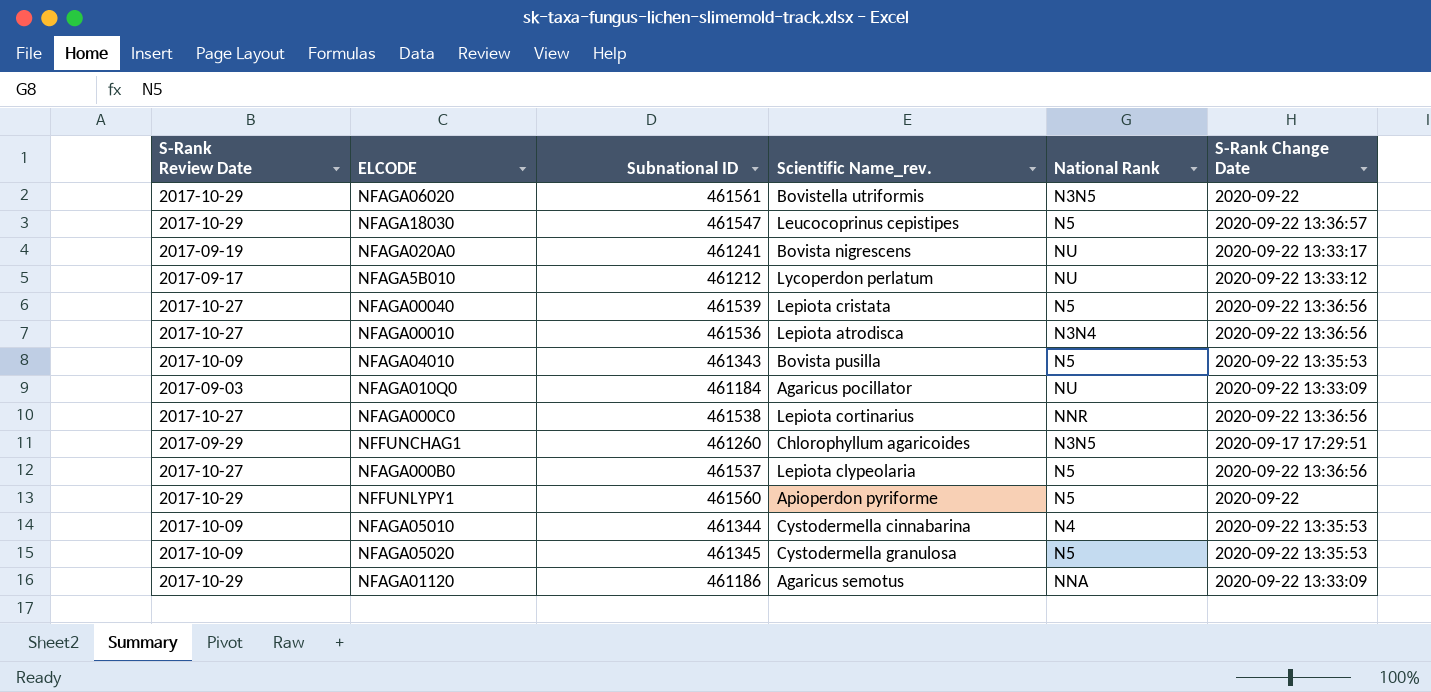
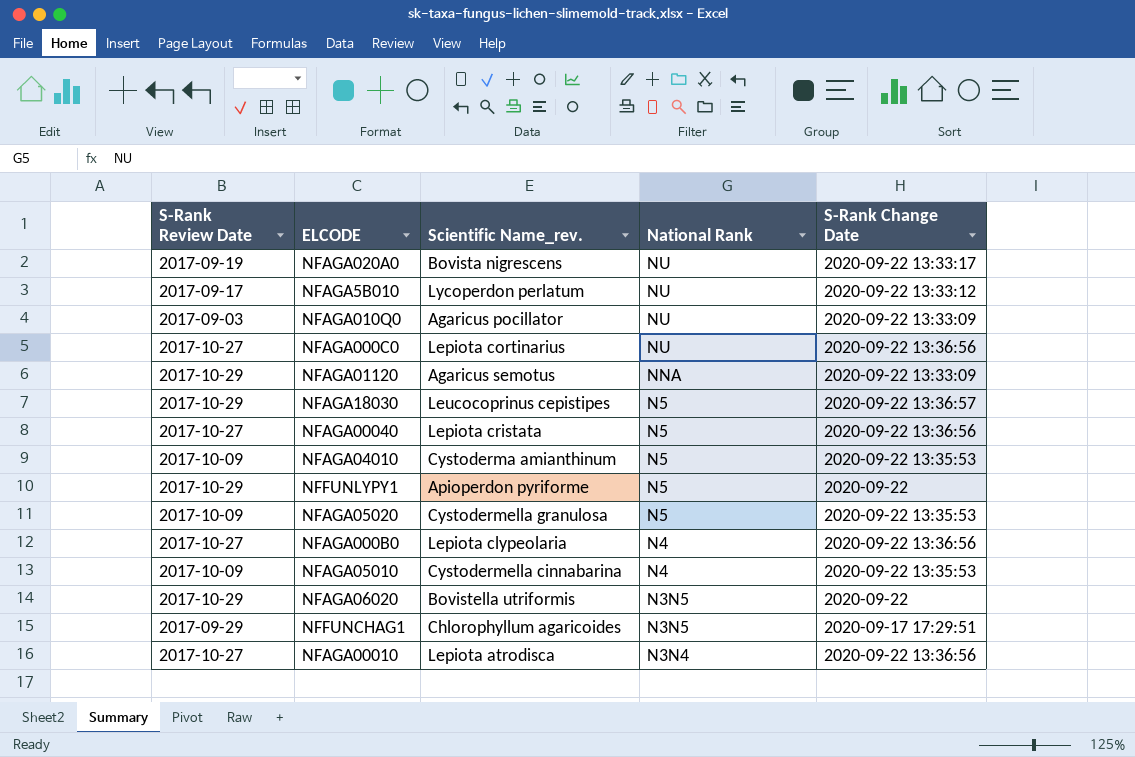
row order: none -> National Rank descending
column Subnational ID | position: 3 -> none
NFAGA000C0 | National Rank: NNR -> NU
NFAGA04010 | Scientific Name_rev.: Bovista pusilla -> Cystoderma amianthinum
NFAGA000B0 | National Rank: N5 -> N4

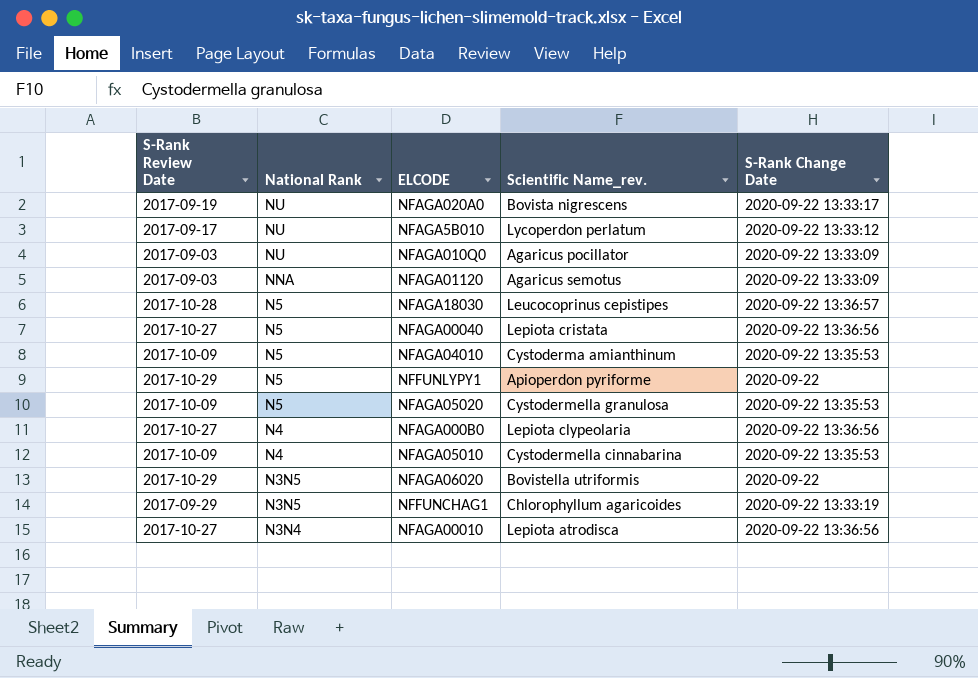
column National Rank | position: 4 -> 2
row NFAGA000C0: 2017-10-27 | Lepiota cortinarius | NU | 2020-09-22 13:36:56 -> none
NFAGA01120 | S-Rank Review Date: 2017-10-29 -> 2017-09-03
NFAGA18030 | S-Rank Review Date: 2017-10-29 -> 2017-10-28
NFFUNCHAG1 | S-Rank Change Date: 2020-09-17 17:29:51 -> 2020-09-22 13:33:19

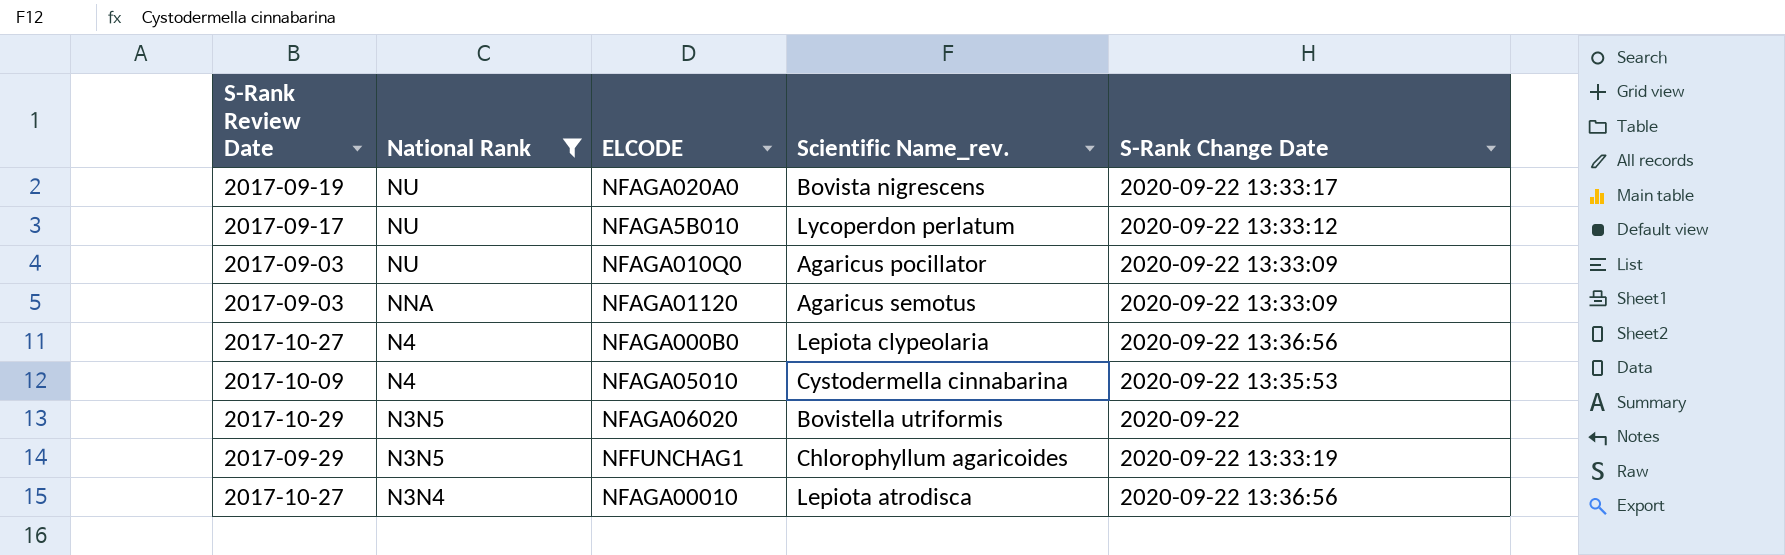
filter: none -> National Rank != N5

